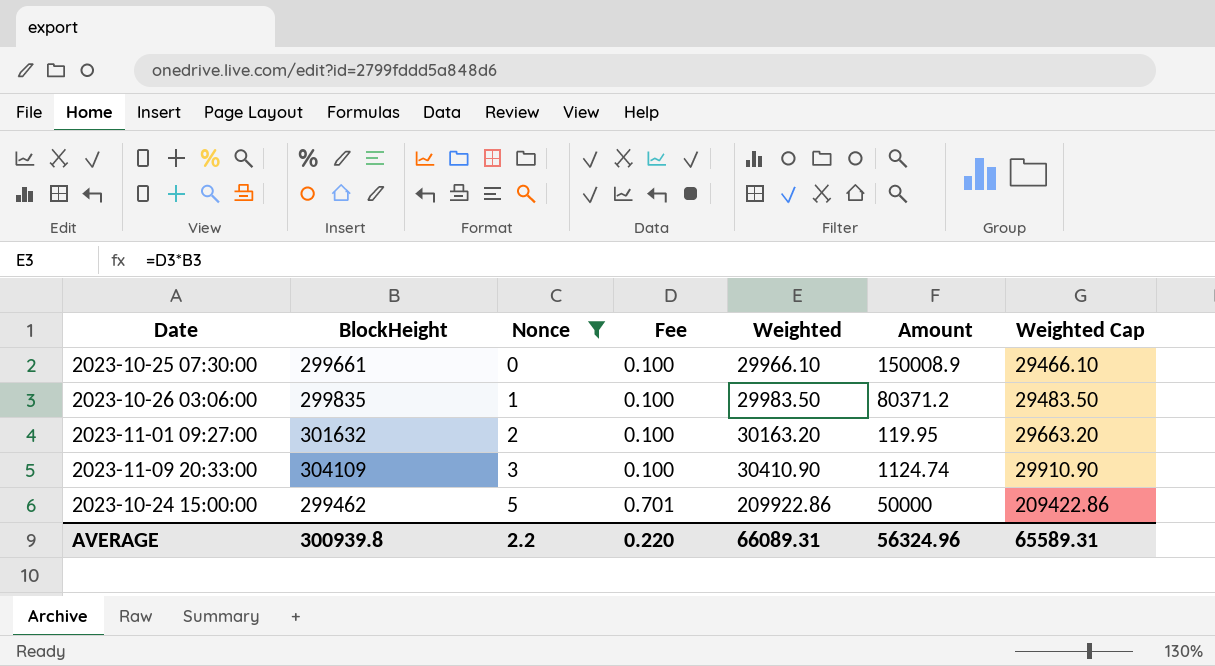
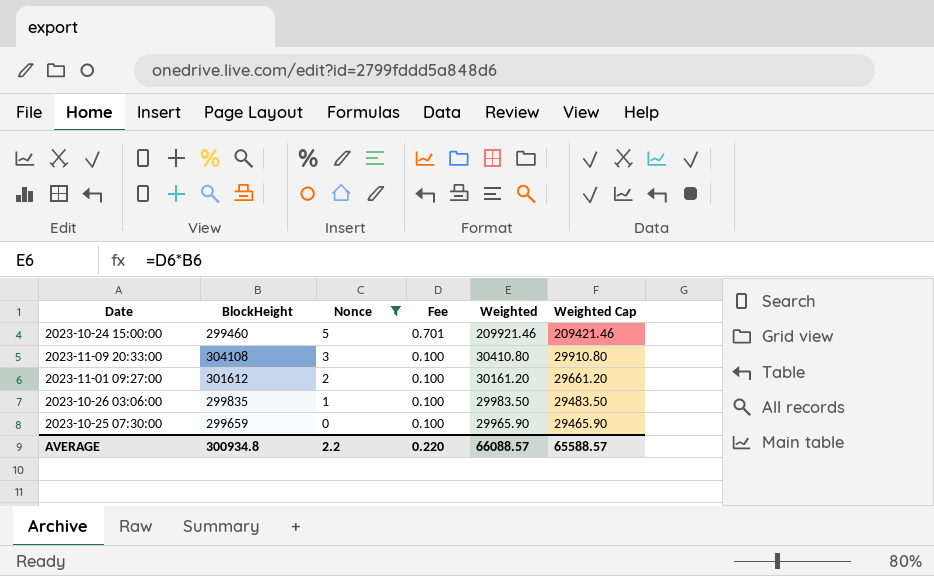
row order: Nonce ascending -> Nonce descending
column Amount | position: 6 -> none
2023-10-24 15:00:00 | BlockHeight: 299462 -> 299460
2023-10-24 15:00:00 | Weighted: 209922.86 -> 209921.46
2023-10-24 15:00:00 | Weighted Cap: 209422.86 -> 209421.46
2023-11-09 20:33:00 | BlockHeight: 304109 -> 304108
2023-11-09 20:33:00 | Weighted: 30410.90 -> 30410.80
2023-11-09 20:33:00 | Weighted Cap: 29910.90 -> 29910.80
2023-11-01 09:27:00 | BlockHeight: 301632 -> 301612
2023-11-01 09:27:00 | Weighted: 30163.20 -> 30161.20
2023-11-01 09:27:00 | Weighted Cap: 29663.20 -> 29661.20
2023-10-25 07:30:00 | BlockHeight: 299661 -> 299659
2023-10-25 07:30:00 | Weighted: 29966.10 -> 29965.90
2023-10-25 07:30:00 | Weighted Cap: 29466.10 -> 29465.90
AVERAGE | BlockHeight: 300939.8 -> 300934.8
AVERAGE | Weighted: 66089.31 -> 66088.57
AVERAGE | Weighted Cap: 65589.31 -> 65588.57

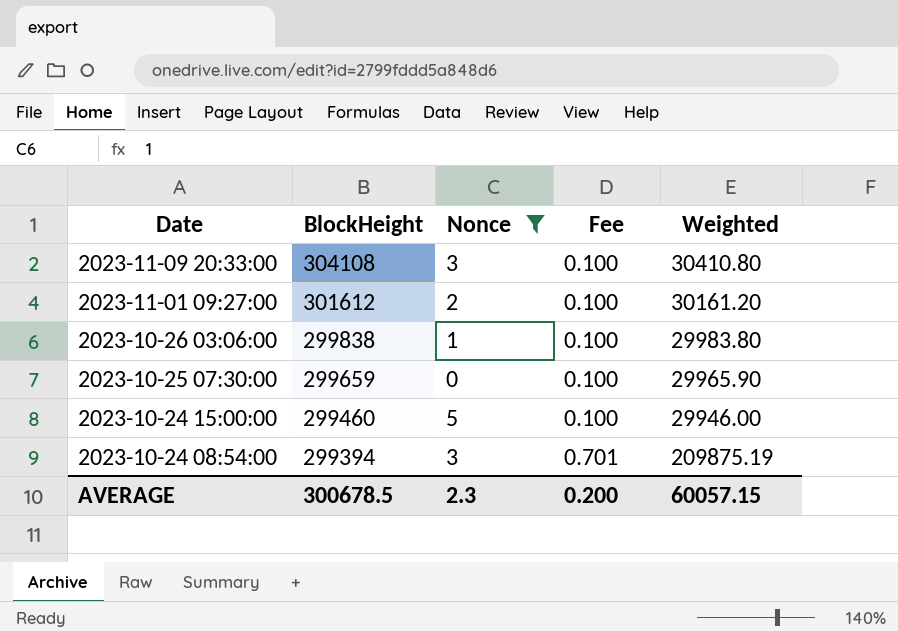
row order: Nonce descending -> Date descending
column Weighted Cap | formula: [Weighted] - 500 -> none
2023-10-26 03:06:00 | BlockHeight: 299835 -> 299838
2023-10-26 03:06:00 | Weighted: 29983.50 -> 29983.80
2023-10-24 15:00:00 | Fee: 0.701 -> 0.100
2023-10-24 15:00:00 | Weighted: 209921.46 -> 29946.00
row 2023-10-24 08:54:00: none -> 299394 | 3 | 0.701 | 209875.19
AVERAGE | BlockHeight: 300934.8 -> 300678.5
AVERAGE | Nonce: 2.2 -> 2.3
AVERAGE | Fee: 0.220 -> 0.200
AVERAGE | Weighted: 66088.57 -> 60057.15

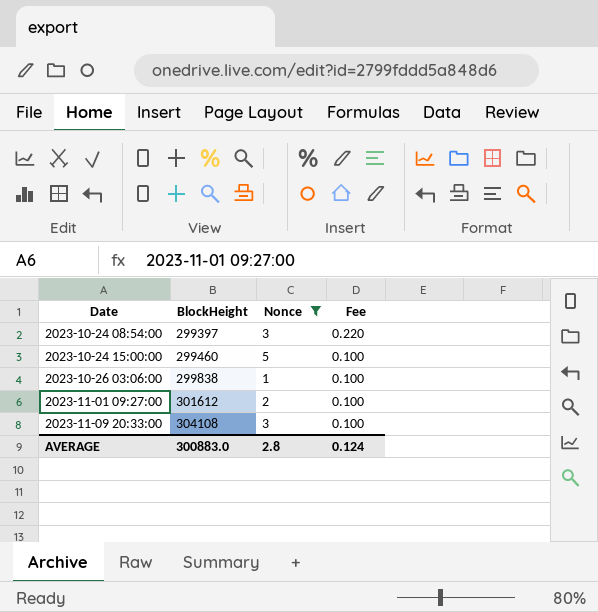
row order: Date descending -> Date ascending
column Weighted | formula: [BlockHeight] * [Fee] -> none
row 2023-10-25 07:30:00: 299659 | 0 | 0.100 | 29965.90 -> none
2023-10-24 08:54:00 | BlockHeight: 299394 -> 299397
2023-10-24 08:54:00 | Fee: 0.701 -> 0.220
AVERAGE | BlockHeight: 300678.5 -> 300883.0
AVERAGE | Nonce: 2.3 -> 2.8
AVERAGE | Fee: 0.200 -> 0.124

